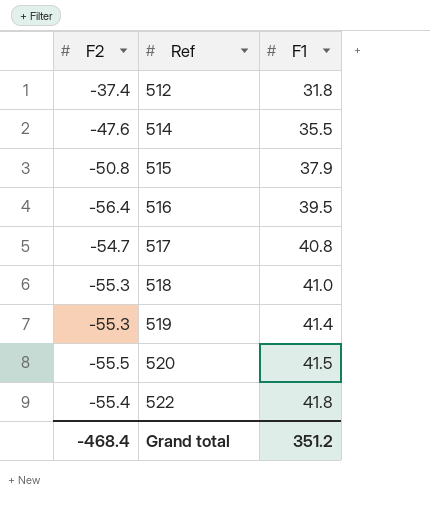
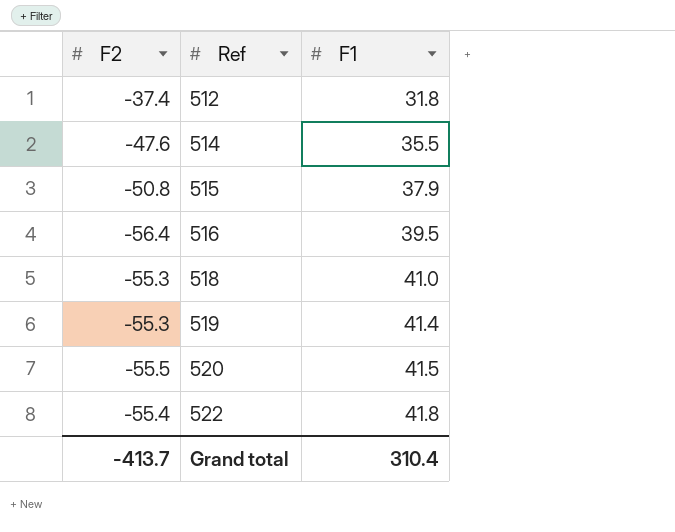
row 517: -54.7 | 40.8 -> none
Grand total | F2: -468.4 -> -413.7
Grand total | F1: 351.2 -> 310.4

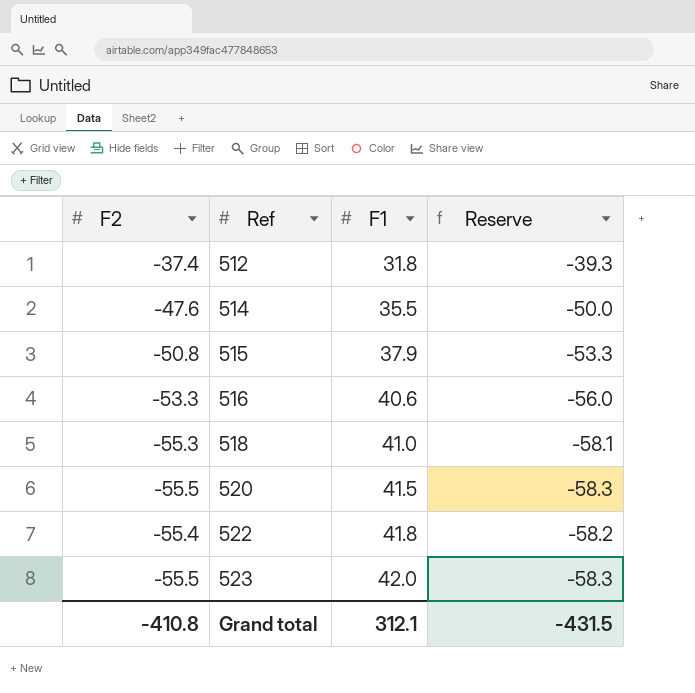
column Reserve | formula: none -> [F2] * 1.05
row 519: -55.3 | 41.4 -> none
516 | F2: -56.4 -> -53.3
516 | F1: 39.5 -> 40.6
row 523: none -> -55.5 | 42.0 | -58.3
Grand total | F2: -413.7 -> -410.8
Grand total | F1: 310.4 -> 312.1

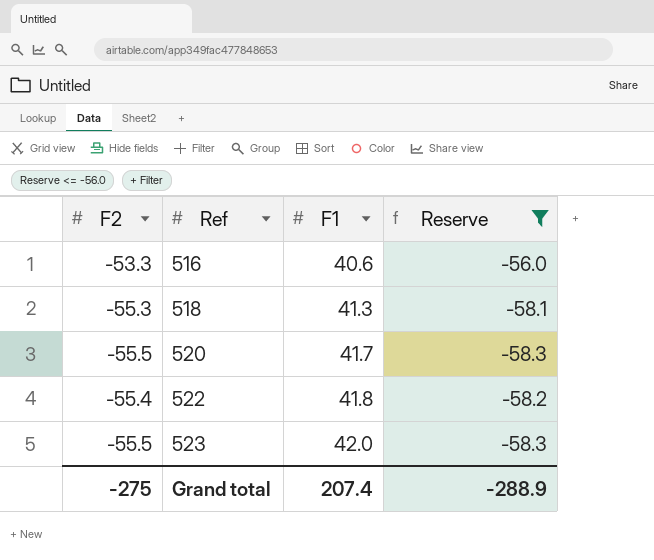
filter: none -> Reserve <= -56.0
518 | F1: 41.0 -> 41.3
520 | F1: 41.5 -> 41.7
Grand total | F2: -410.8 -> -275
Grand total | F1: 312.1 -> 207.4
Grand total | Reserve: -431.5 -> -288.9

